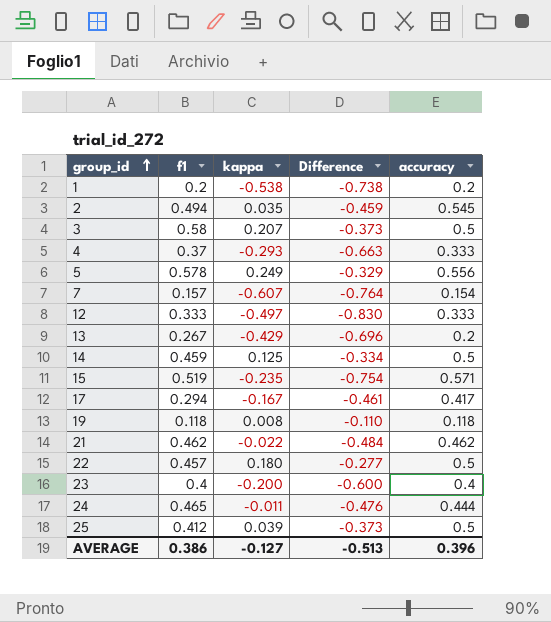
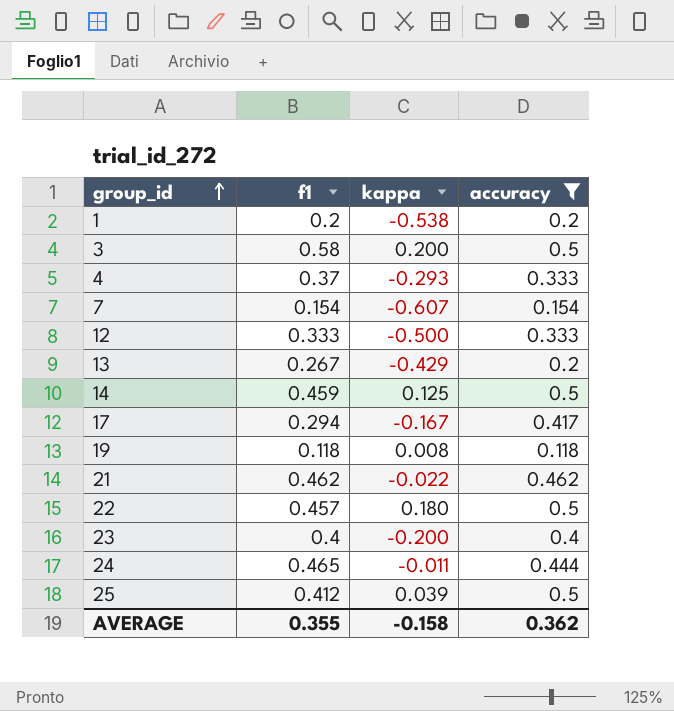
filter: none -> accuracy <= 0.5
column Difference | formula: [kappa] - [f1] -> none
3 | kappa: 0.207 -> 0.200
7 | f1: 0.157 -> 0.154
12 | kappa: -0.497 -> -0.500
AVERAGE | f1: 0.386 -> 0.355
AVERAGE | kappa: -0.127 -> -0.158
AVERAGE | accuracy: 0.396 -> 0.362

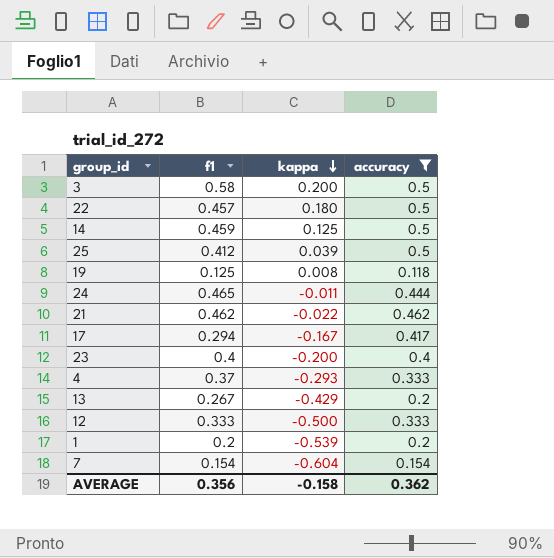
row order: group_id ascending -> kappa descending
19 | f1: 0.118 -> 0.125
1 | kappa: -0.538 -> -0.539
7 | kappa: -0.607 -> -0.604
AVERAGE | f1: 0.355 -> 0.356

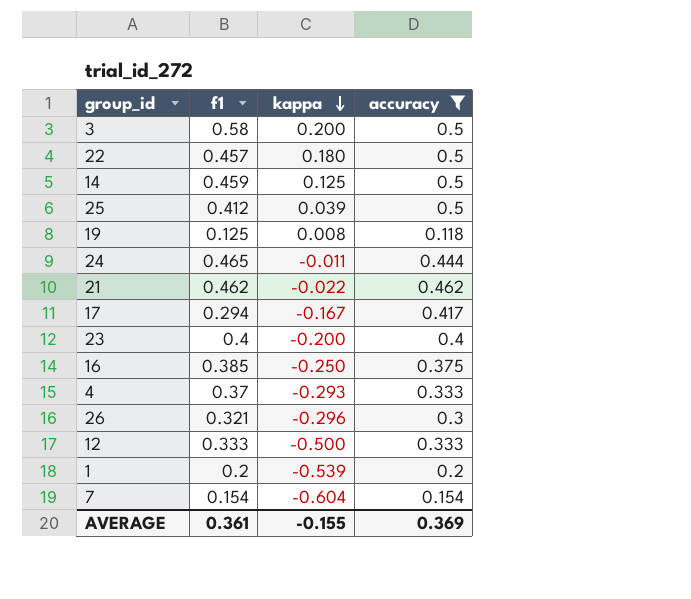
row 13: 0.267 | -0.429 | 0.2 -> none
row 16: none -> 0.385 | -0.250 | 0.375
row 26: none -> 0.321 | -0.296 | 0.3
AVERAGE | f1: 0.356 -> 0.361
AVERAGE | kappa: -0.158 -> -0.155
AVERAGE | accuracy: 0.362 -> 0.369

